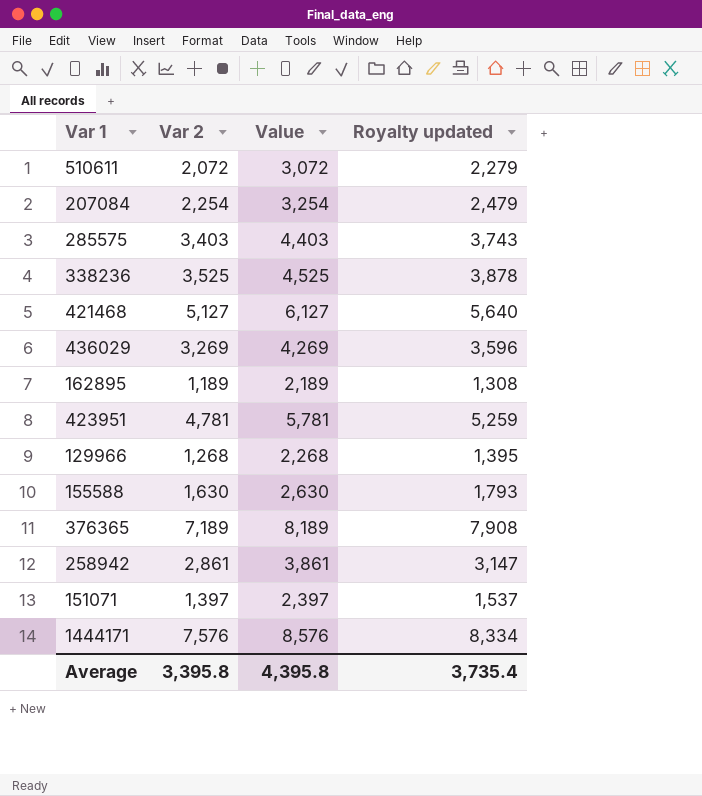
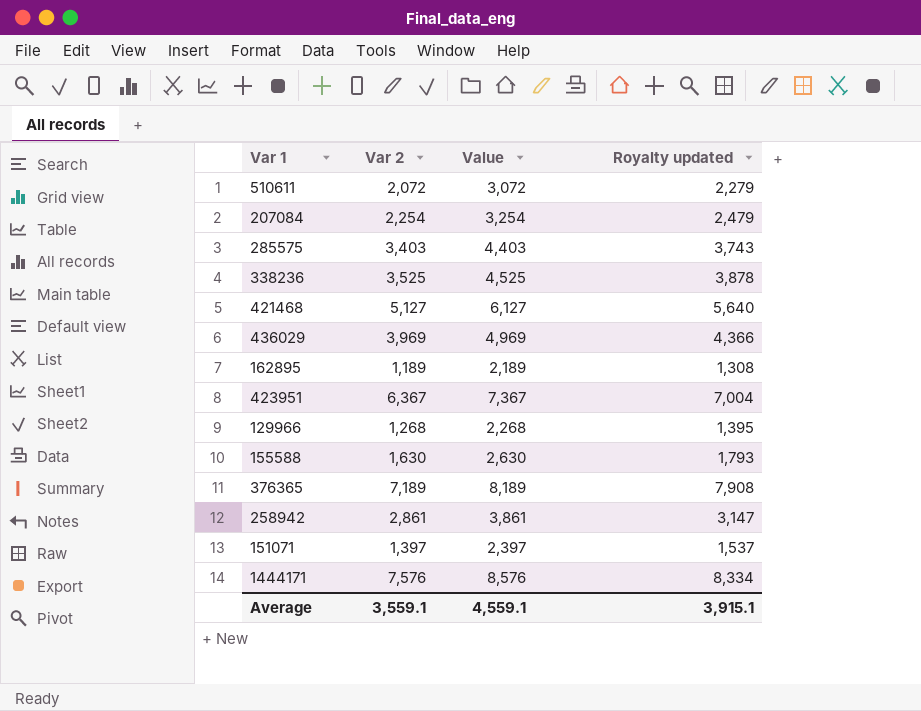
436029 | Var 2: 3,269 -> 3,969
436029 | Value: 4,269 -> 4,969
436029 | Royalty updated: 3,596 -> 4,366
423951 | Var 2: 4,781 -> 6,367
423951 | Value: 5,781 -> 7,367
423951 | Royalty updated: 5,259 -> 7,004
Average | Var 2: 3,395.8 -> 3,559.1
Average | Value: 4,395.8 -> 4,559.1
Average | Royalty updated: 3,735.4 -> 3,915.1

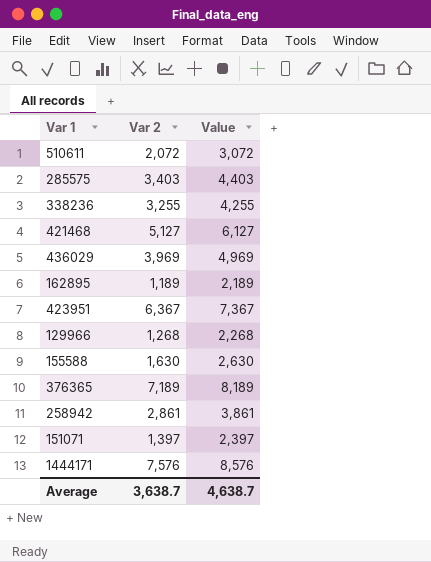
column Royalty updated | formula: [Var 2] * 1.1 -> none
row 207084: 2,254 | 3,254 | 2,479 -> none
338236 | Var 2: 3,525 -> 3,255
338236 | Value: 4,525 -> 4,255
Average | Var 2: 3,559.1 -> 3,638.7
Average | Value: 4,559.1 -> 4,638.7

